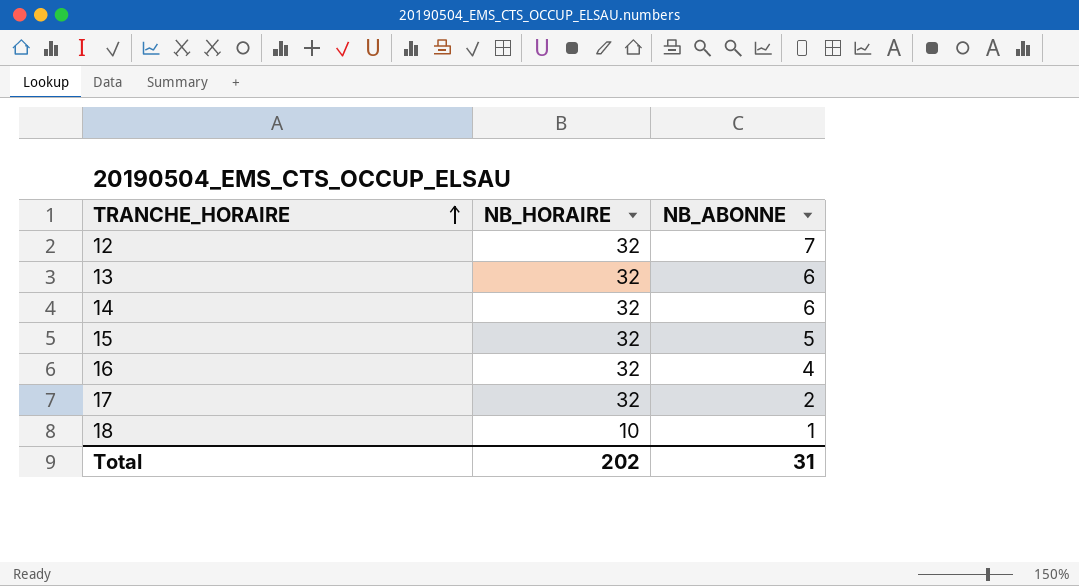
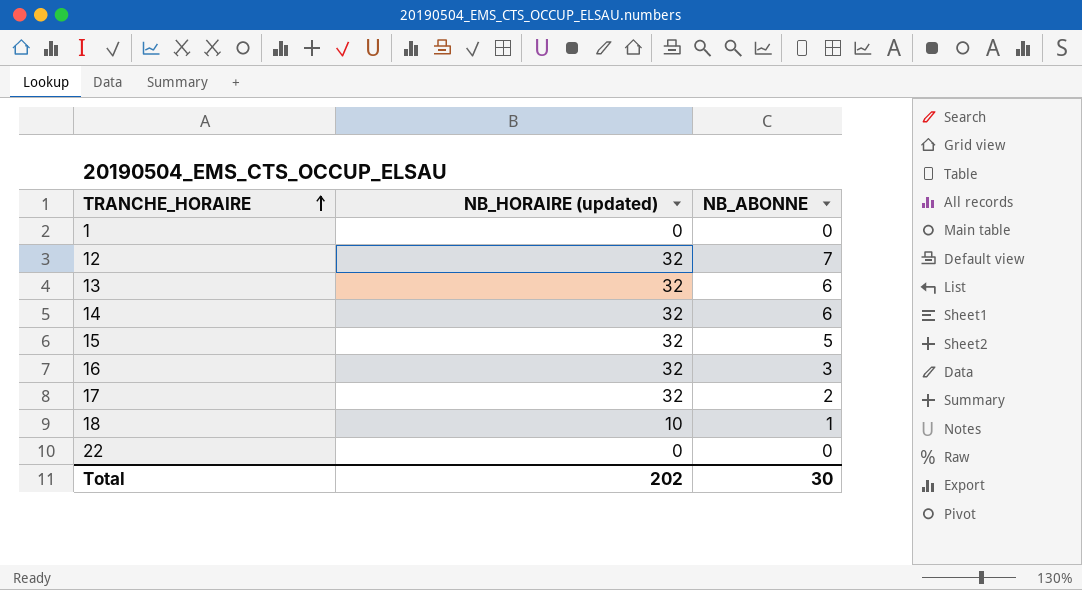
column name: NB_HORAIRE -> NB_HORAIRE (updated)
row 1: none -> 0 | 0
16 | NB_ABONNE: 4 -> 3
row 22: none -> 0 | 0
Total | NB_ABONNE: 31 -> 30

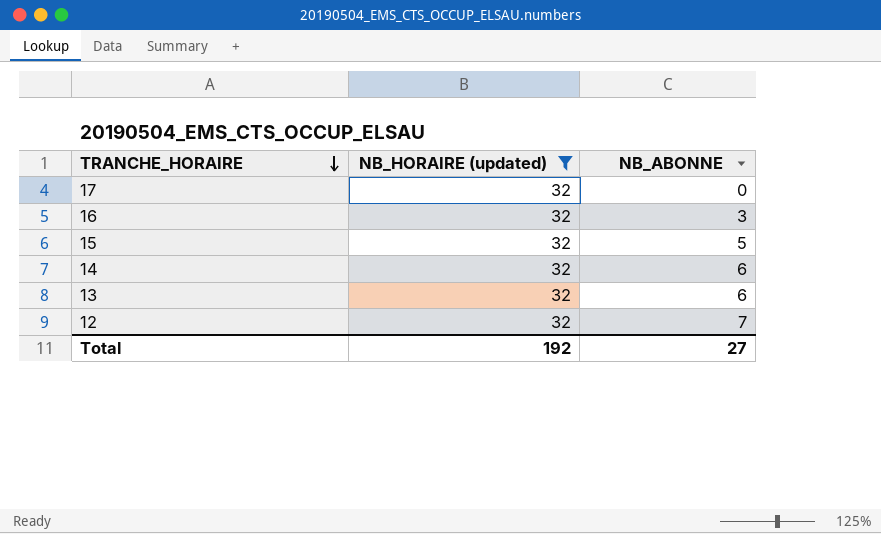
filter: none -> NB_HORAIRE (updated) = 32
row order: TRANCHE_HORAIRE ascending -> TRANCHE_HORAIRE descending
17 | NB_ABONNE: 2 -> 0
Total | NB_HORAIRE (updated): 202 -> 192
Total | NB_ABONNE: 30 -> 27

